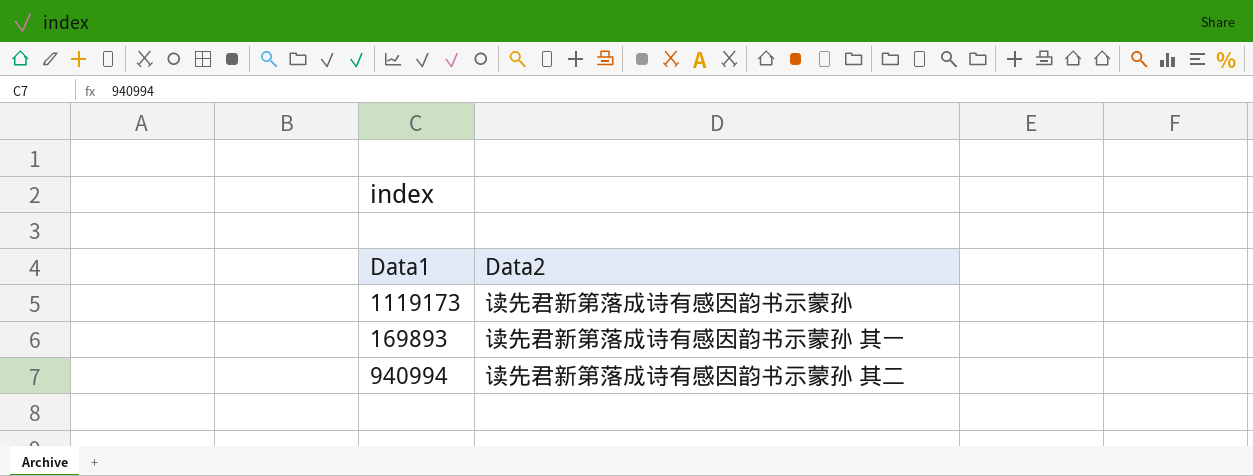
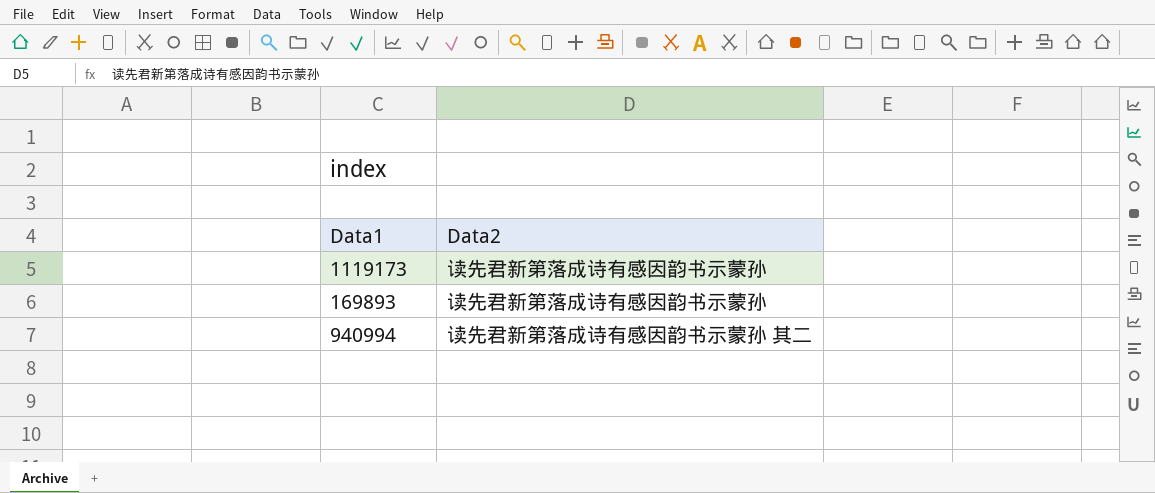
169893 | Data2: 读先君新第落成诗有感因韵书示蒙孙 其一 -> 读先君新第落成诗有感因韵书示蒙孙

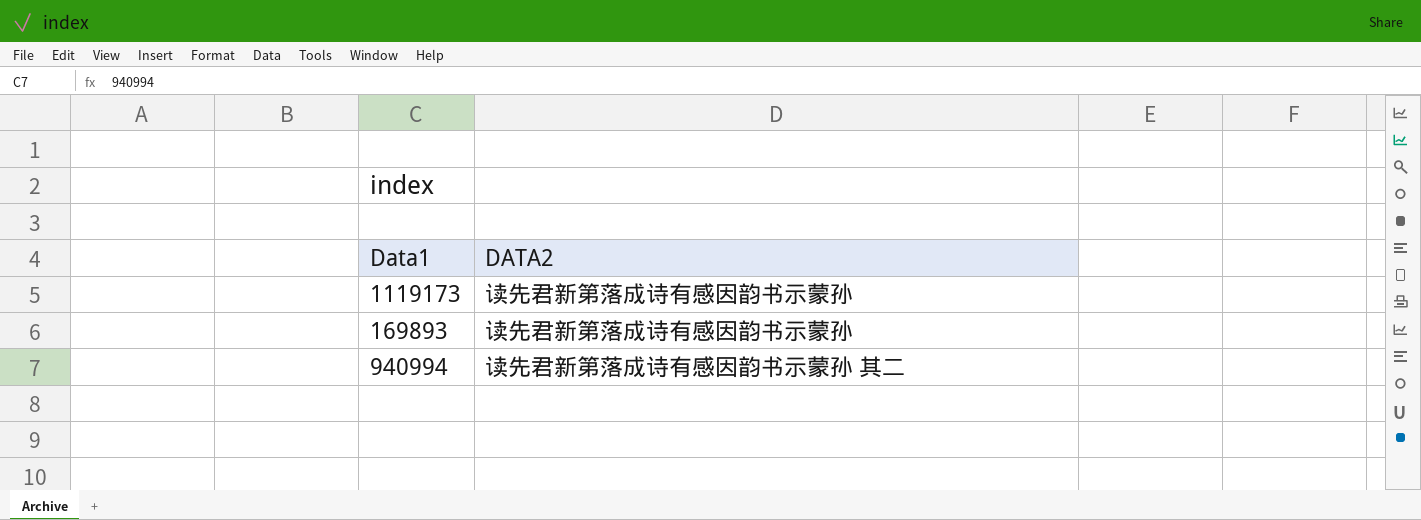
column name: Data2 -> DATA2

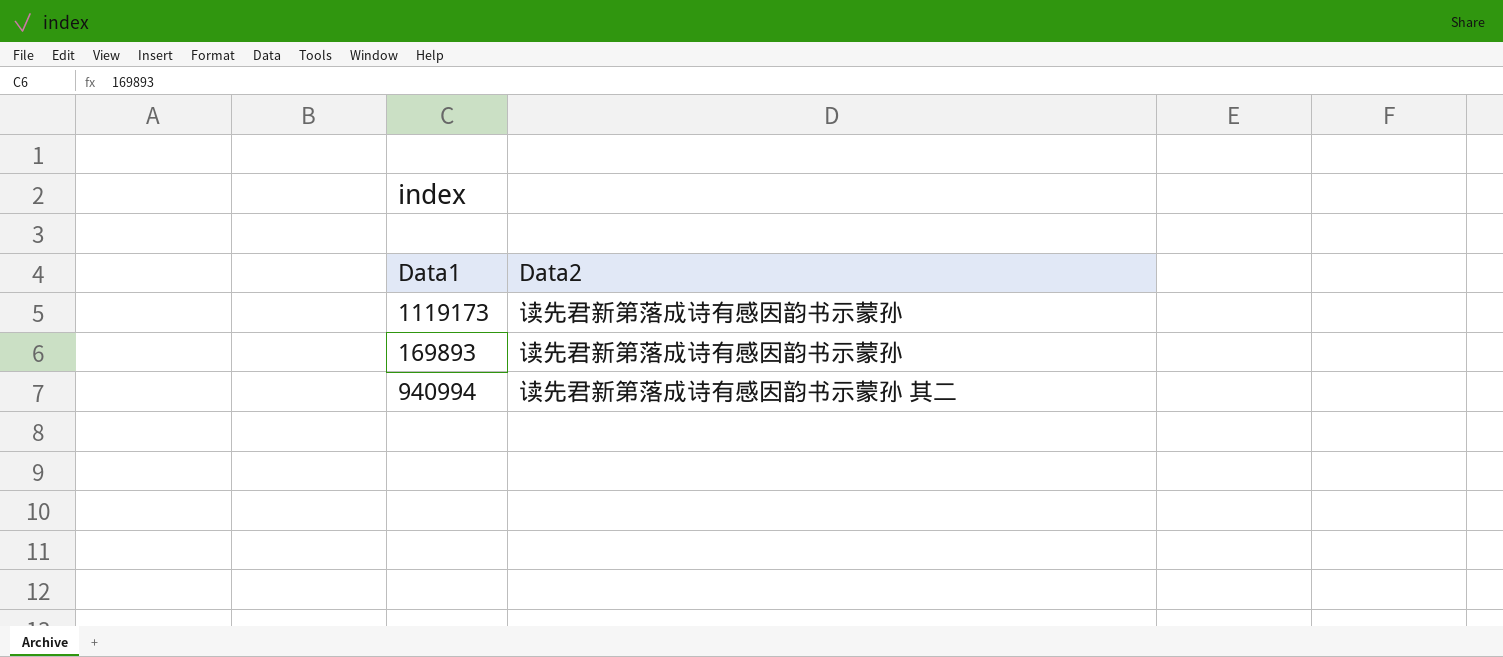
column name: DATA2 -> Data2

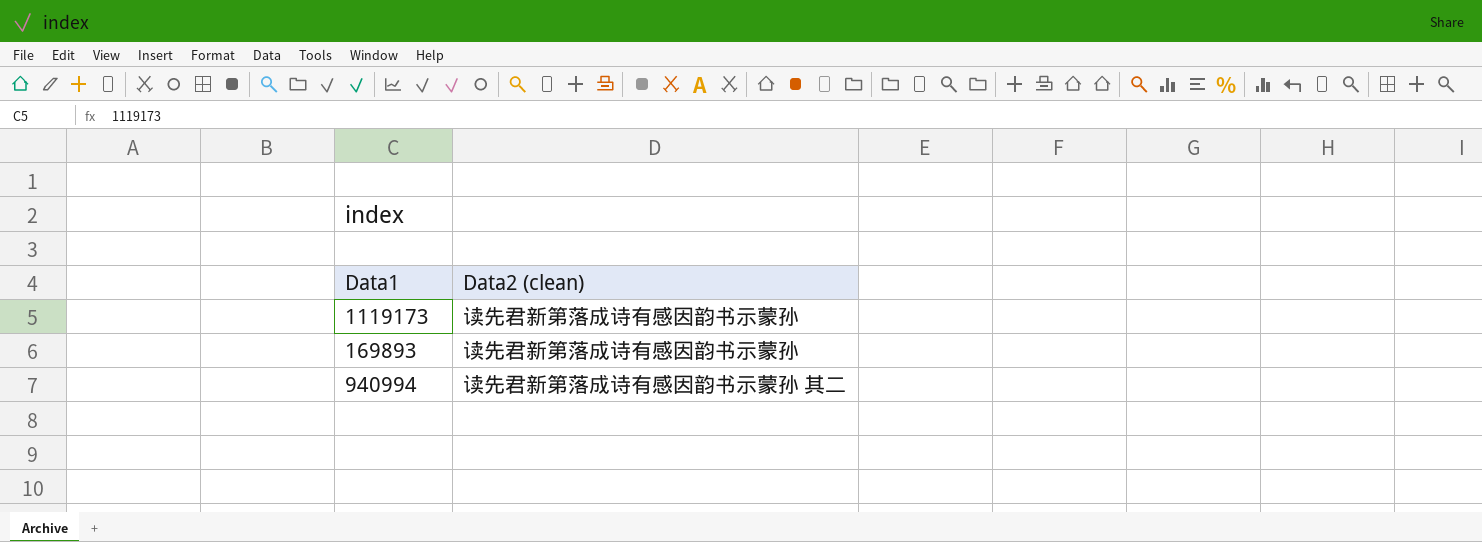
column name: Data2 -> Data2 (clean)

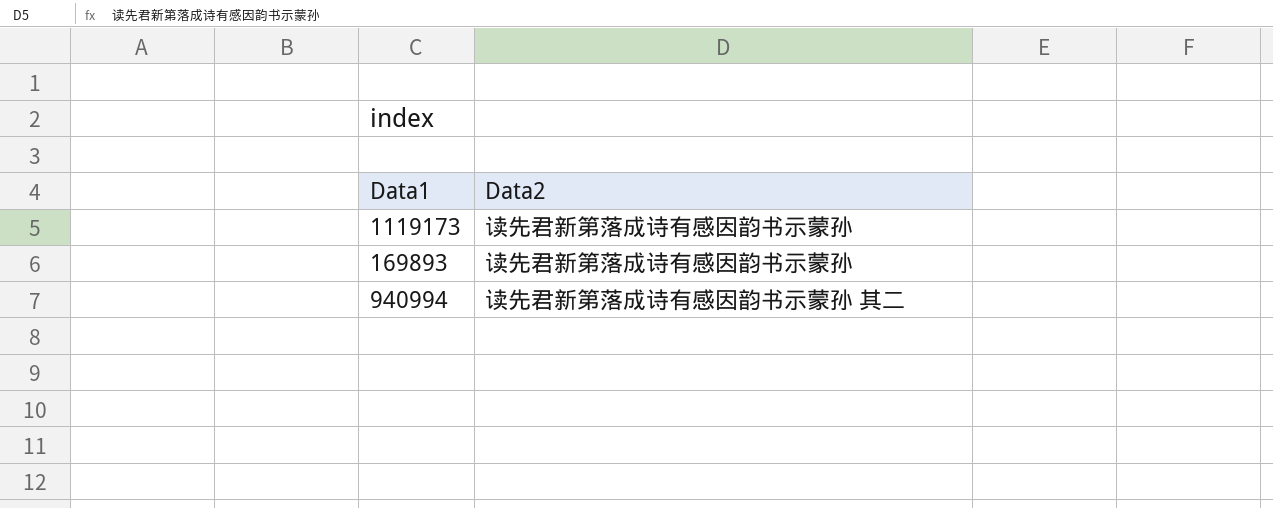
column name: Data2 (clean) -> Data2

